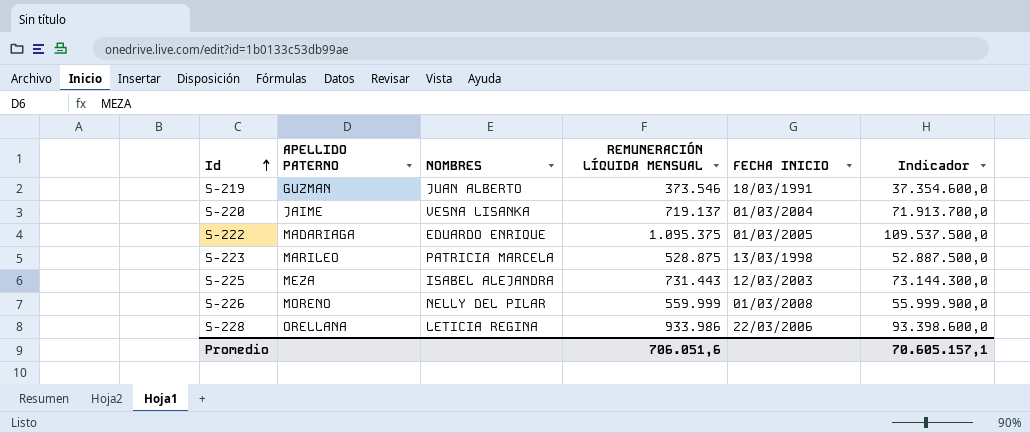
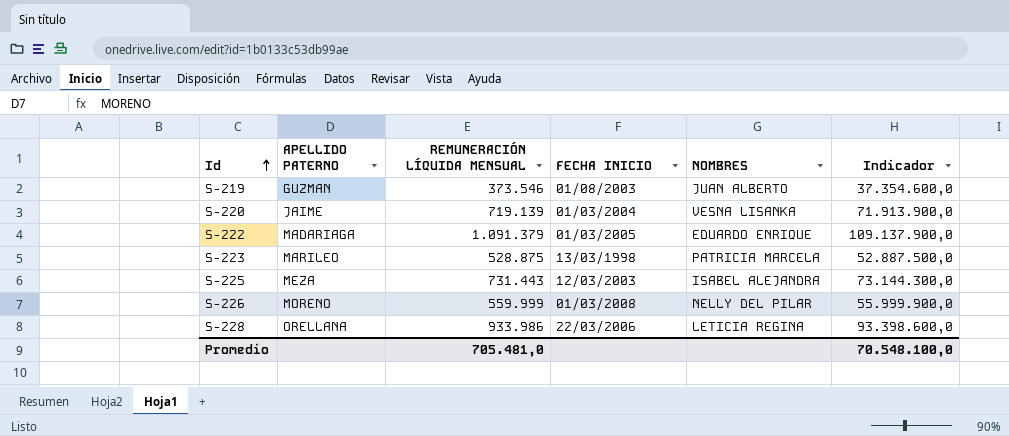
column NOMBRES | position: 3 -> 5
S-219 | FECHA INICIO: 18/03/1991 -> 01/08/2003
S-220 | REMUNERACIÓN LÍQUIDA MENSUAL: 719.137 -> 719.139
S-220 | Indicador: 71.913.700,0 -> 71.913.900,0
S-222 | REMUNERACIÓN LÍQUIDA MENSUAL: 1.095.375 -> 1.091.379
S-222 | Indicador: 109.537.500,0 -> 109.137.900,0
Promedio | REMUNERACIÓN LÍQUIDA MENSUAL: 706.051,6 -> 705.481,0
Promedio | Indicador: 70.605.157,1 -> 70.548.100,0

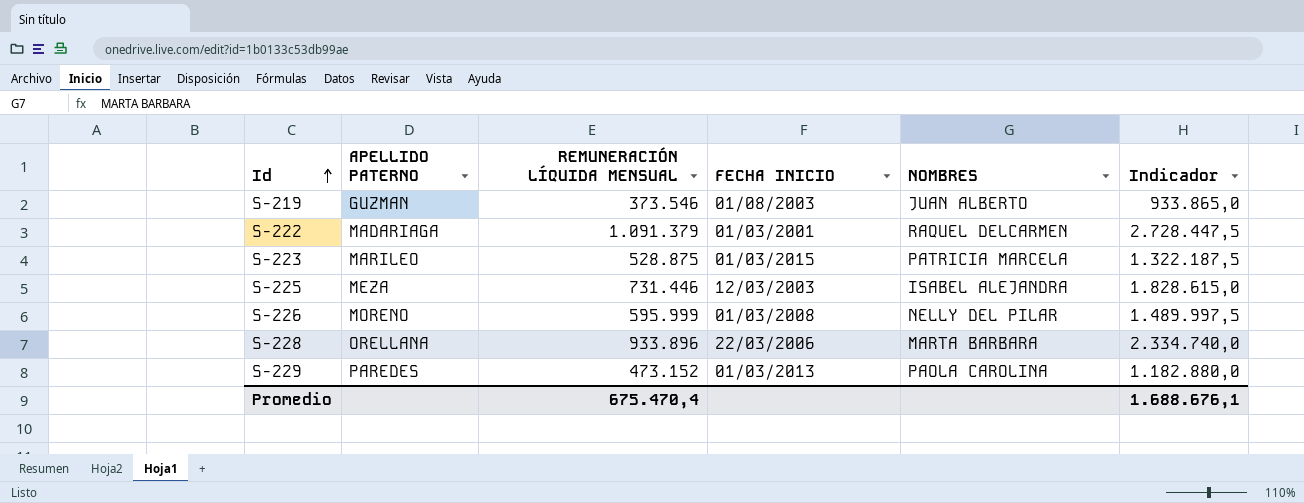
column Indicador | formula: [REMUNERACIÓN LÍQUIDA MENSUAL] * 100 -> [REMUNERACIÓN LÍQUIDA MENSUAL] * 2,5
row S-220: JAIME | 719.139 | 01/03/2004 | VESNA LISANKA | 71.913.900,0 -> none
S-222 | FECHA INICIO: 01/03/2005 -> 01/03/2001
S-222 | NOMBRES: EDUARDO ENRIQUE -> RAQUEL DELCARMEN
S-223 | FECHA INICIO: 13/03/1998 -> 01/03/2015
S-225 | REMUNERACIÓN LÍQUIDA MENSUAL: 731.443 -> 731.446
S-226 | REMUNERACIÓN LÍQUIDA MENSUAL: 559.999 -> 595.999
S-228 | REMUNERACIÓN LÍQUIDA MENSUAL: 933.986 -> 933.896
S-228 | NOMBRES: LETICIA REGINA -> MARTA BARBARA
row S-229: none -> PAREDES | 473.152 | 01/03/2013 | PAOLA CAROLINA | 1.182.880,0
Promedio | REMUNERACIÓN LÍQUIDA MENSUAL: 705.481,0 -> 675.470,4
Promedio | Indicador: 70.548.100,0 -> 1.688.676,1

